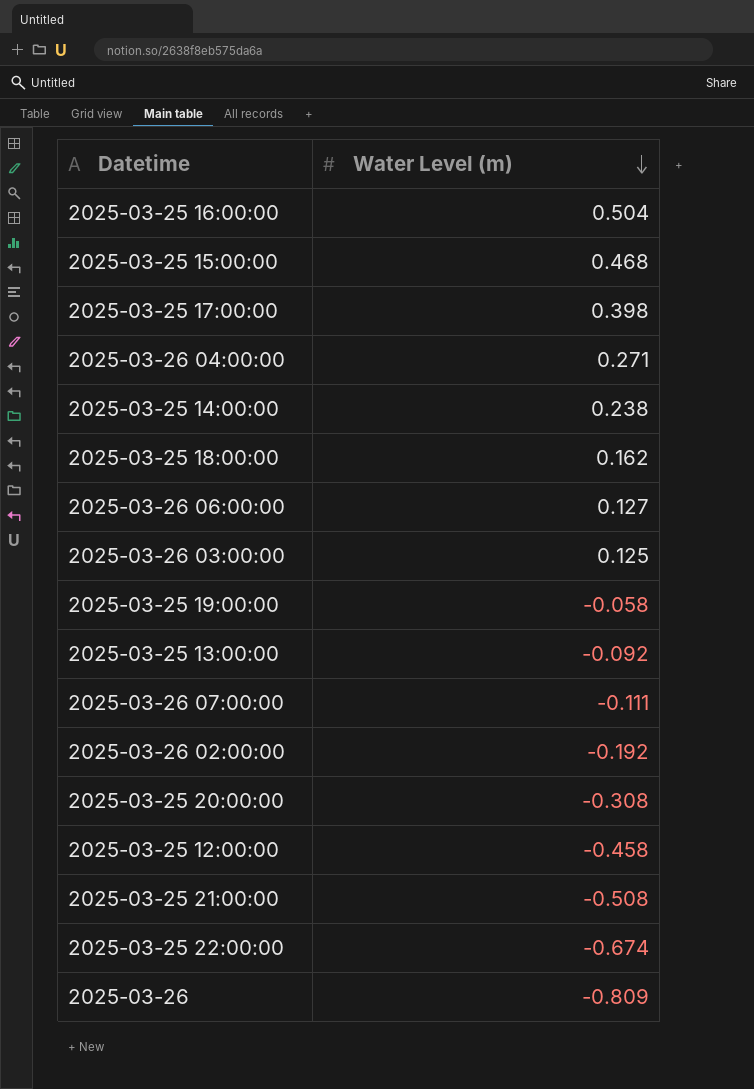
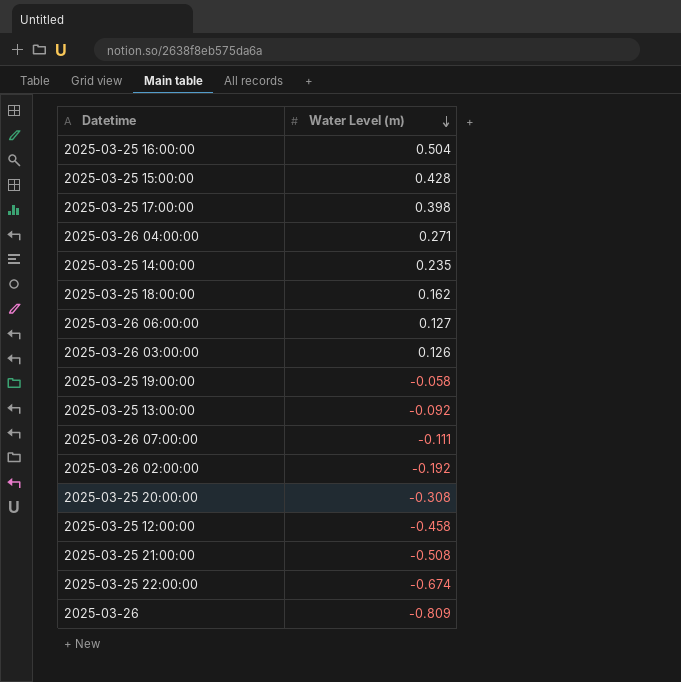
2025-03-25 15:00:00 | Water Level (m): 0.468 -> 0.428
2025-03-25 14:00:00 | Water Level (m): 0.238 -> 0.235
2025-03-26 03:00:00 | Water Level (m): 0.125 -> 0.126

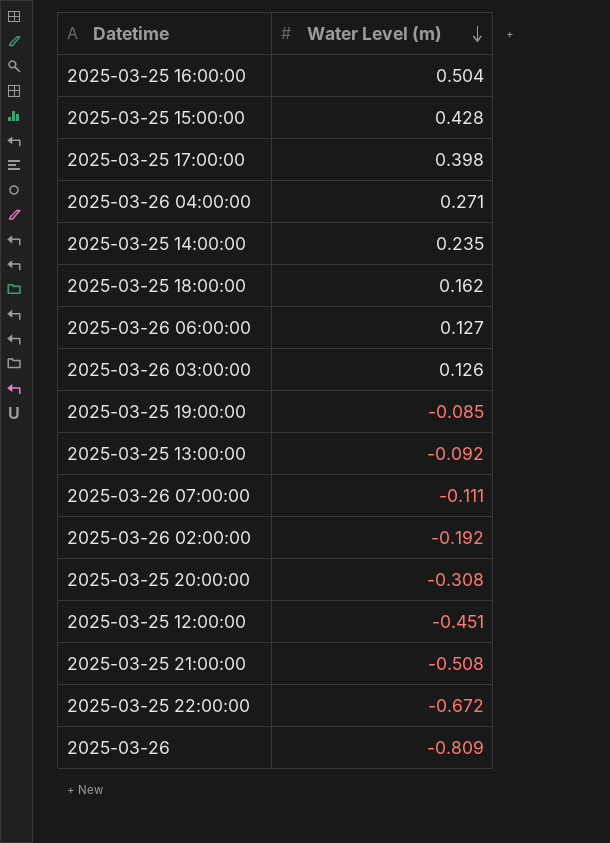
2025-03-25 19:00:00 | Water Level (m): -0.058 -> -0.085
2025-03-25 12:00:00 | Water Level (m): -0.458 -> -0.451
2025-03-25 22:00:00 | Water Level (m): -0.674 -> -0.672

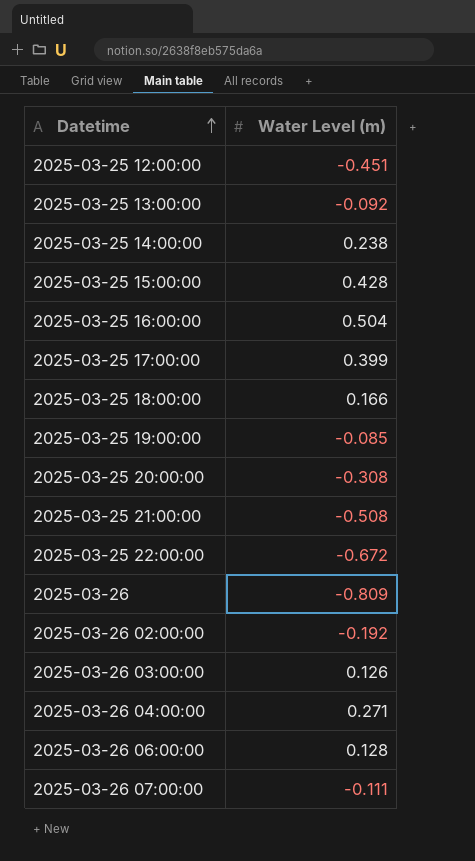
row order: Water Level (m) descending -> Datetime ascending
2025-03-25 14:00:00 | Water Level (m): 0.235 -> 0.238
2025-03-25 17:00:00 | Water Level (m): 0.398 -> 0.399
2025-03-25 18:00:00 | Water Level (m): 0.162 -> 0.166
2025-03-26 06:00:00 | Water Level (m): 0.127 -> 0.128

